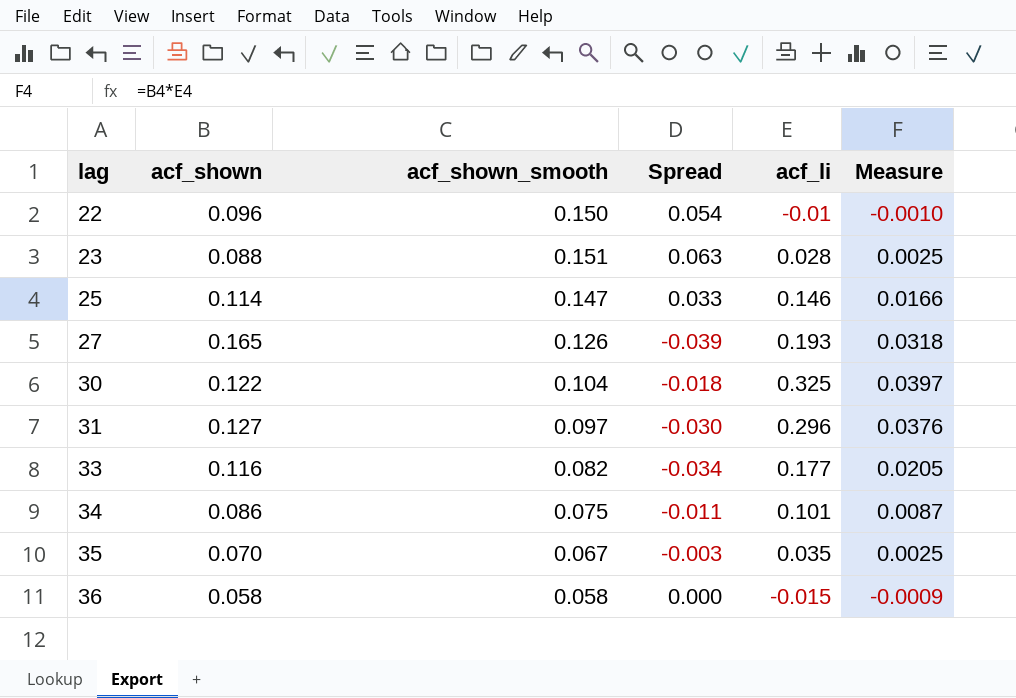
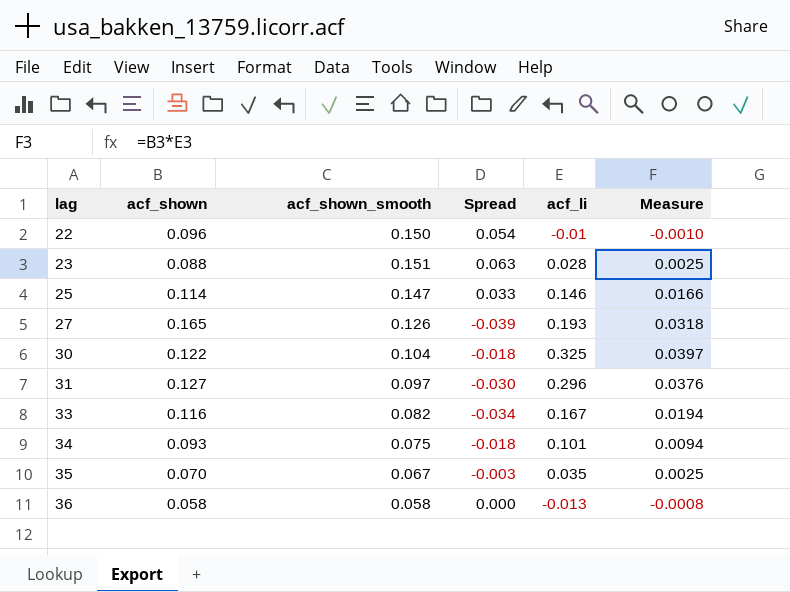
33 | acf_li: 0.177 -> 0.167
33 | Measure: 0.0205 -> 0.0194
34 | acf_shown: 0.086 -> 0.093
34 | Spread: -0.011 -> -0.018
34 | Measure: 0.0087 -> 0.0094
36 | acf_li: -0.015 -> -0.013
36 | Measure: -0.0009 -> -0.0008

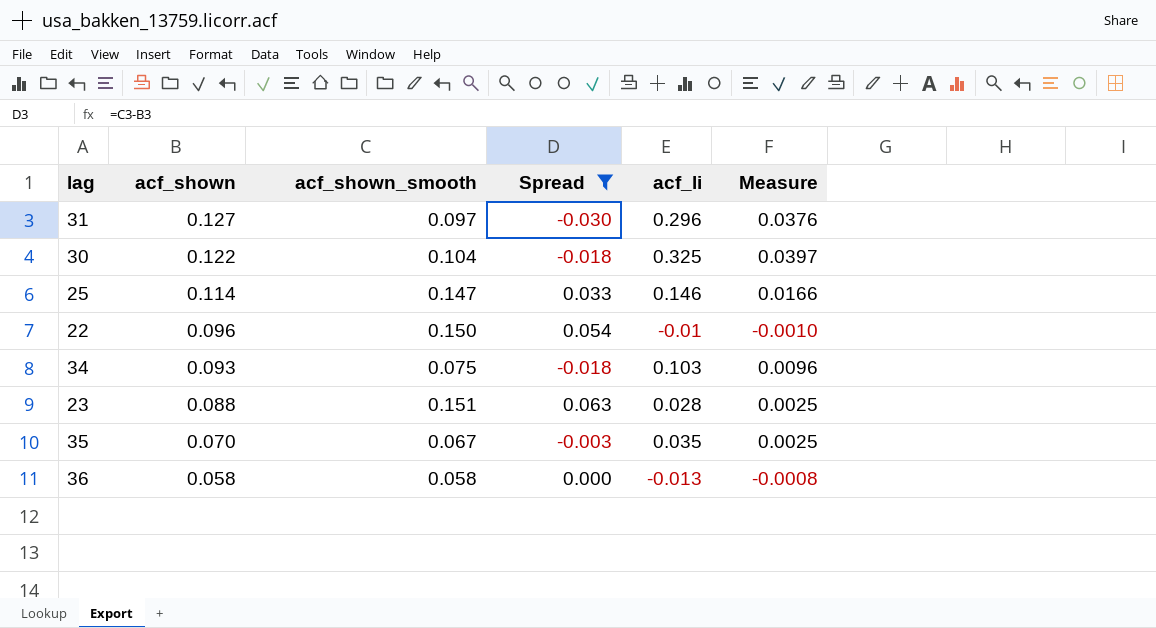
filter: none -> Spread >= -0.030
row order: lag ascending -> acf_shown descending
34 | acf_li: 0.101 -> 0.103
34 | Measure: 0.0094 -> 0.0096

